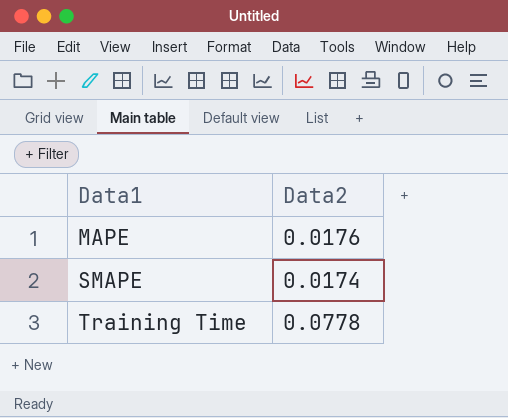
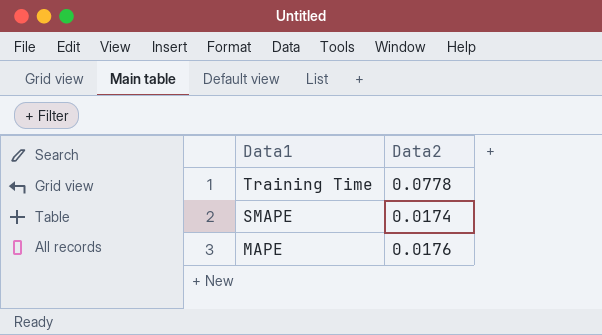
row order: Data1 ascending -> Data1 descending

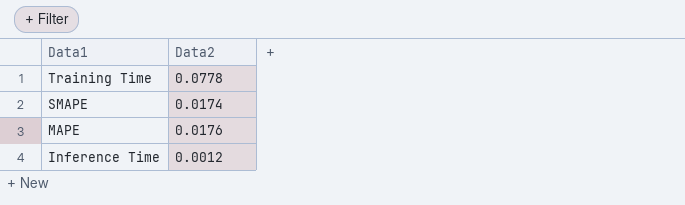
row Inference Time: none -> 0.0012

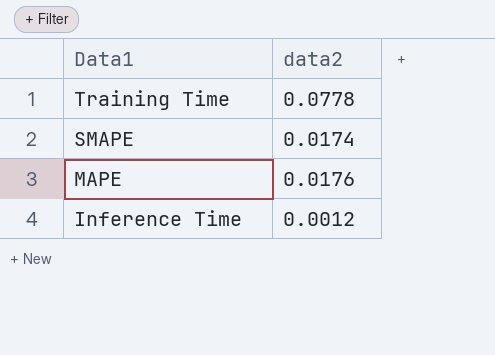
column name: Data2 -> data2

